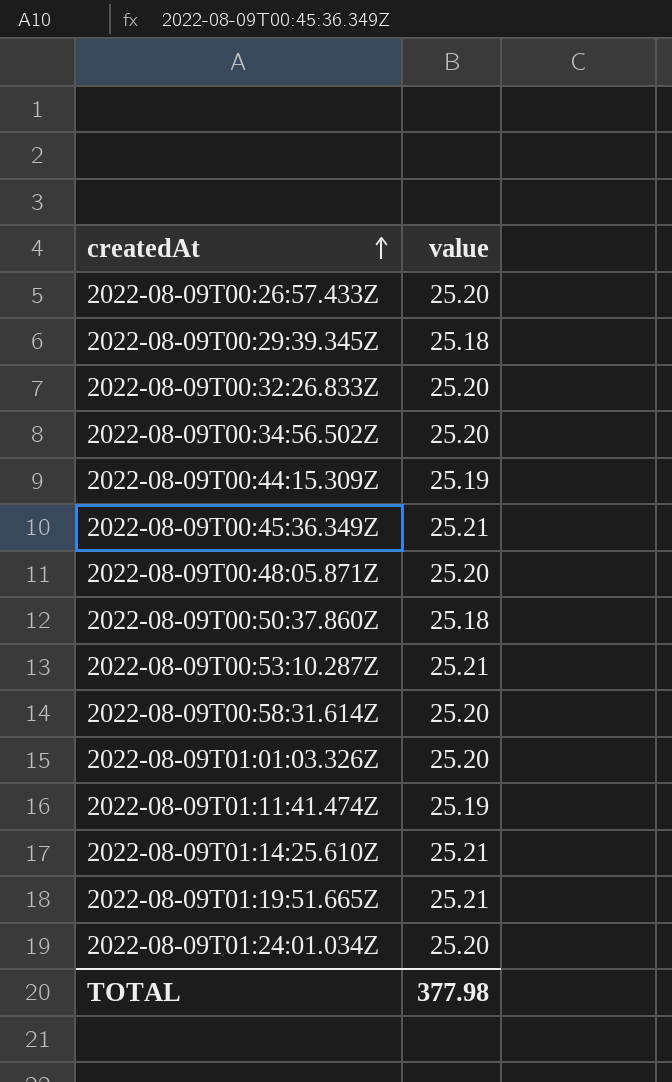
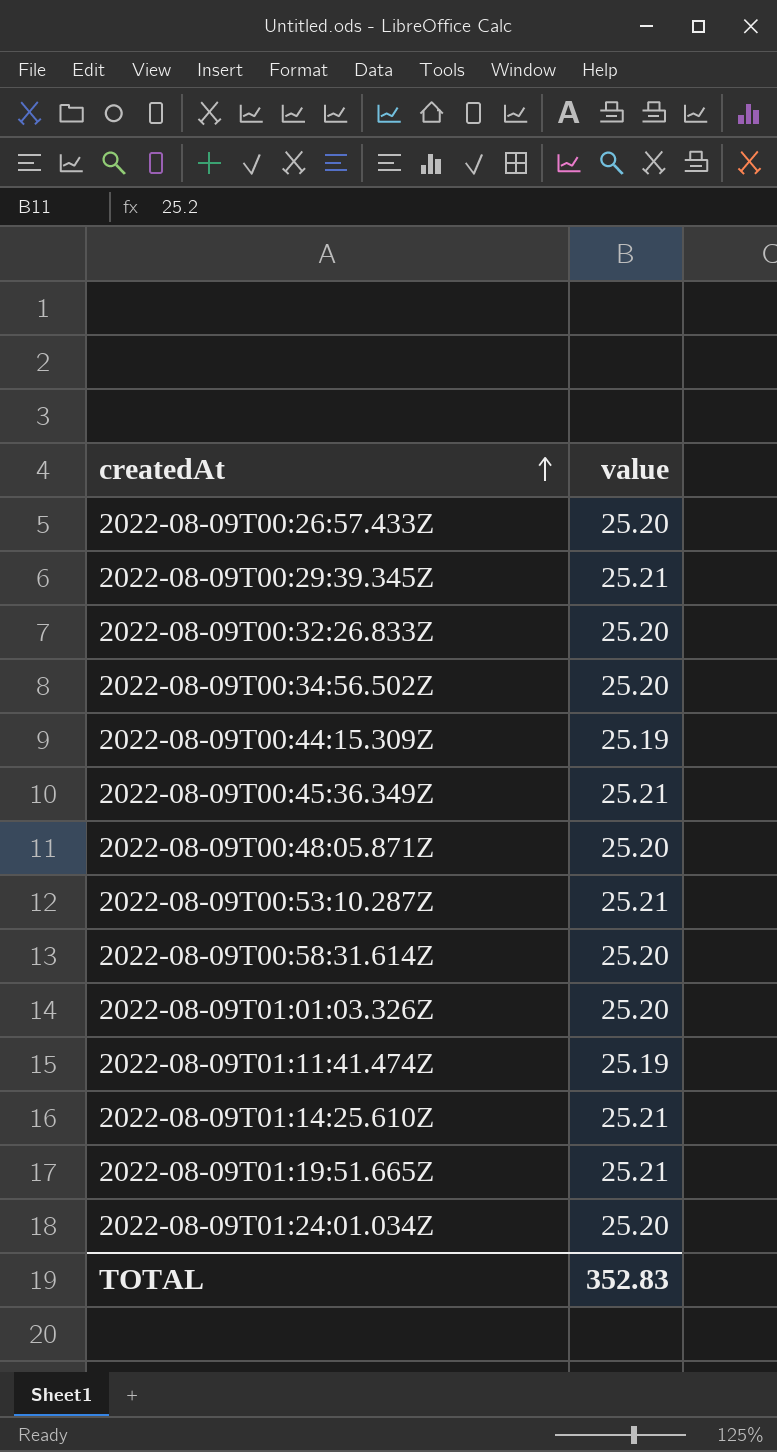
row 2022-08-09T00:50:37.860Z: 25.18 -> none
2022-08-09T00:29:39.345Z | value: 25.18 -> 25.21
TOTAL | value: 377.98 -> 352.83

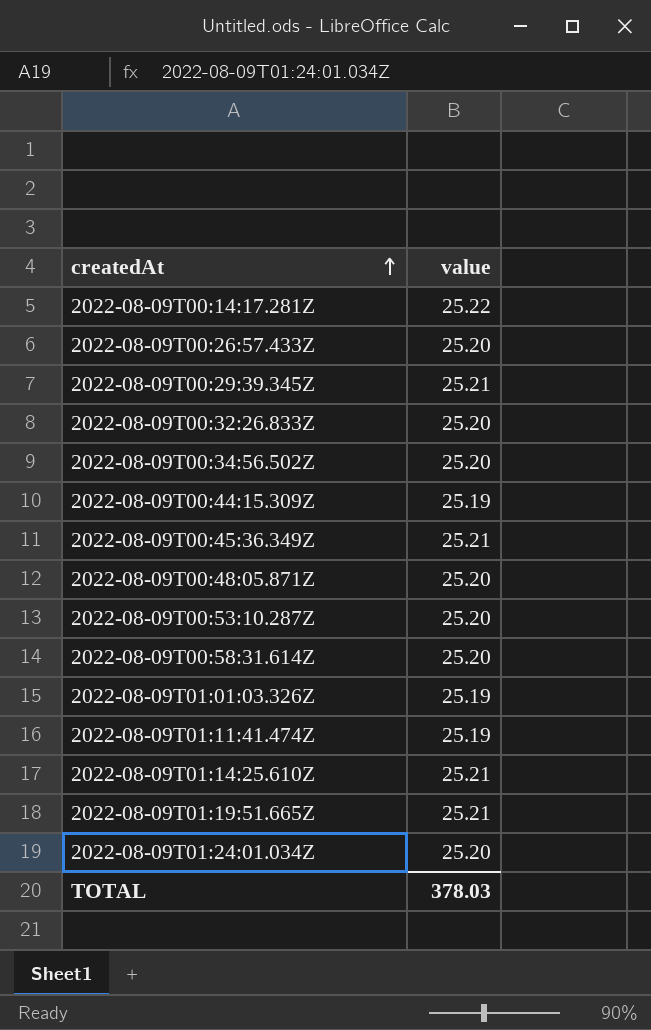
row 2022-08-09T00:14:17.281Z: none -> 25.22
2022-08-09T00:53:10.287Z | value: 25.21 -> 25.20
2022-08-09T01:01:03.326Z | value: 25.20 -> 25.19
TOTAL | value: 352.83 -> 378.03

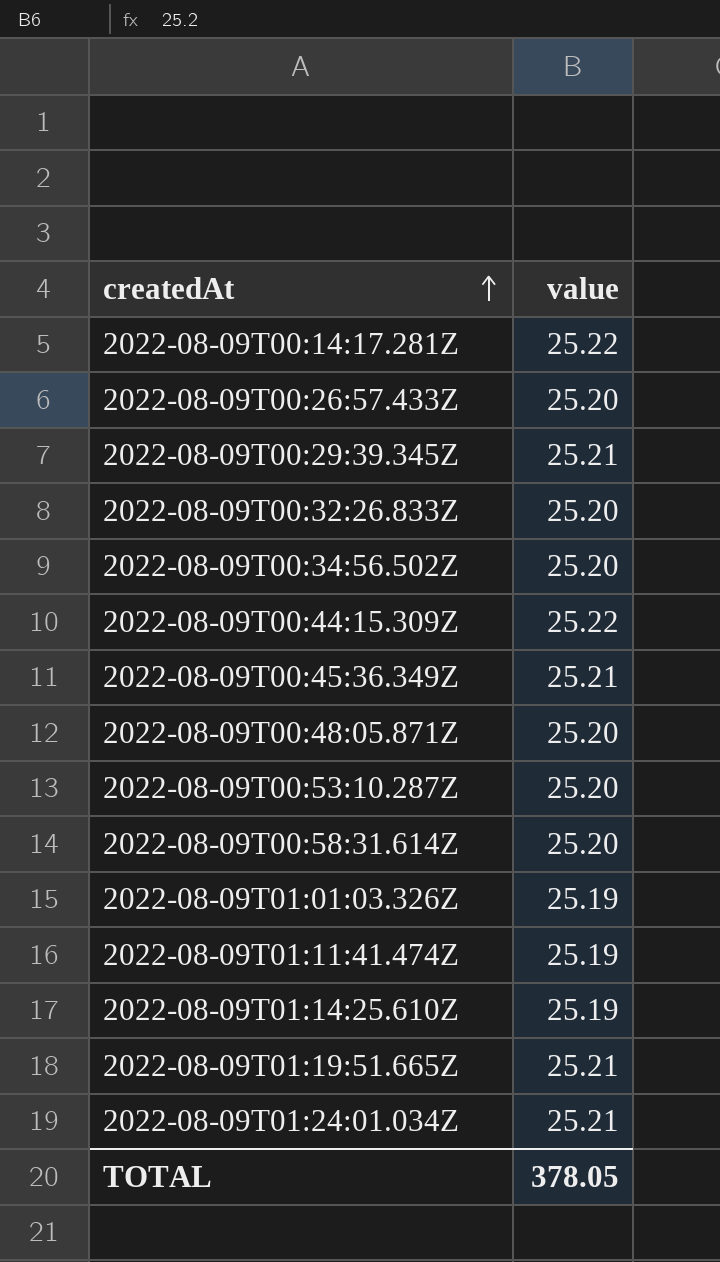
2022-08-09T00:44:15.309Z | value: 25.19 -> 25.22
2022-08-09T01:14:25.610Z | value: 25.21 -> 25.19
2022-08-09T01:24:01.034Z | value: 25.20 -> 25.21
TOTAL | value: 378.03 -> 378.05

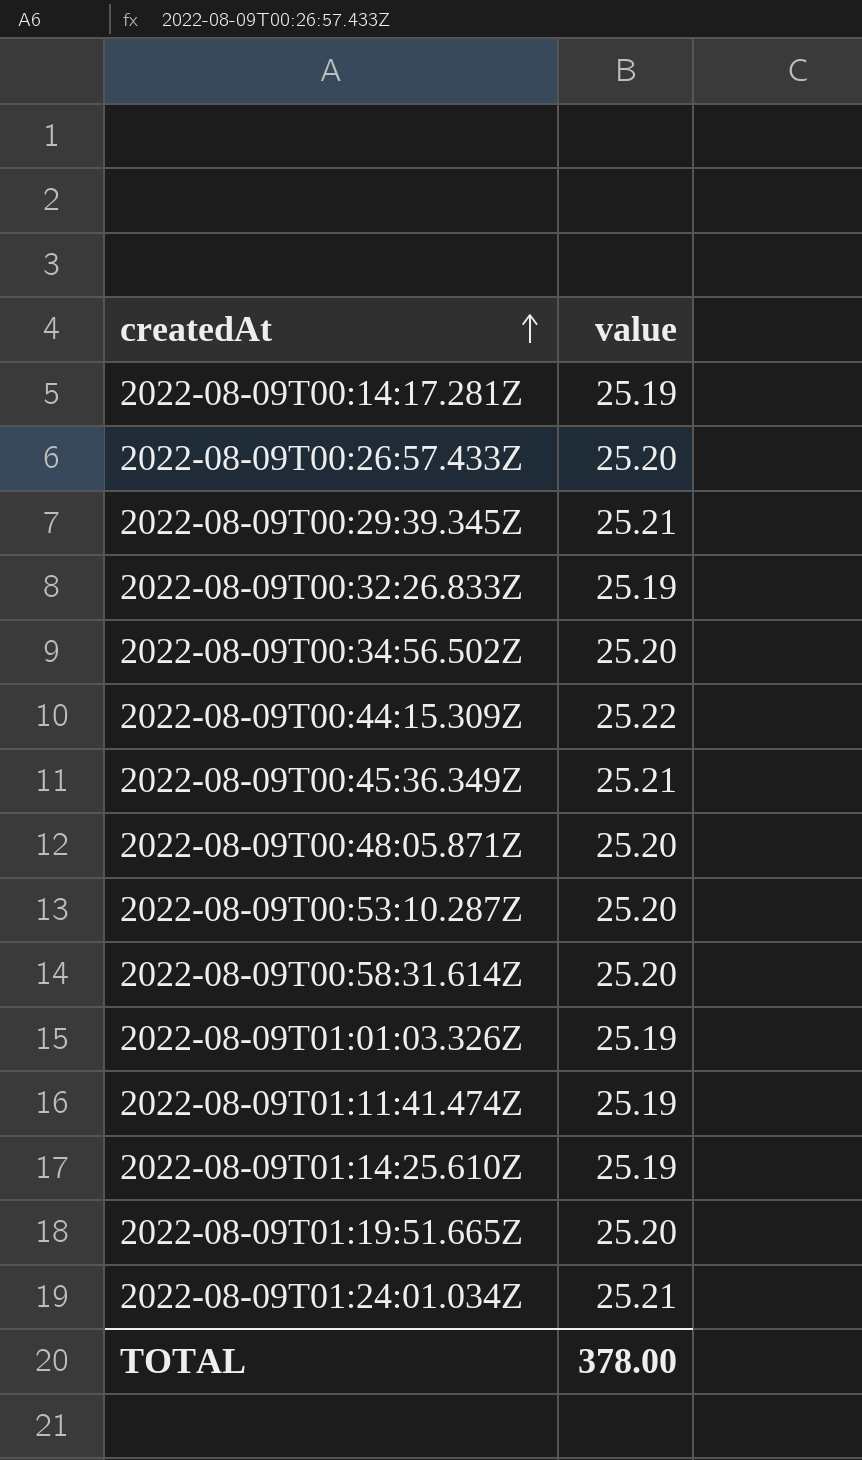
2022-08-09T00:14:17.281Z | value: 25.22 -> 25.19
2022-08-09T00:32:26.833Z | value: 25.20 -> 25.19
2022-08-09T01:19:51.665Z | value: 25.21 -> 25.20
TOTAL | value: 378.05 -> 378.00

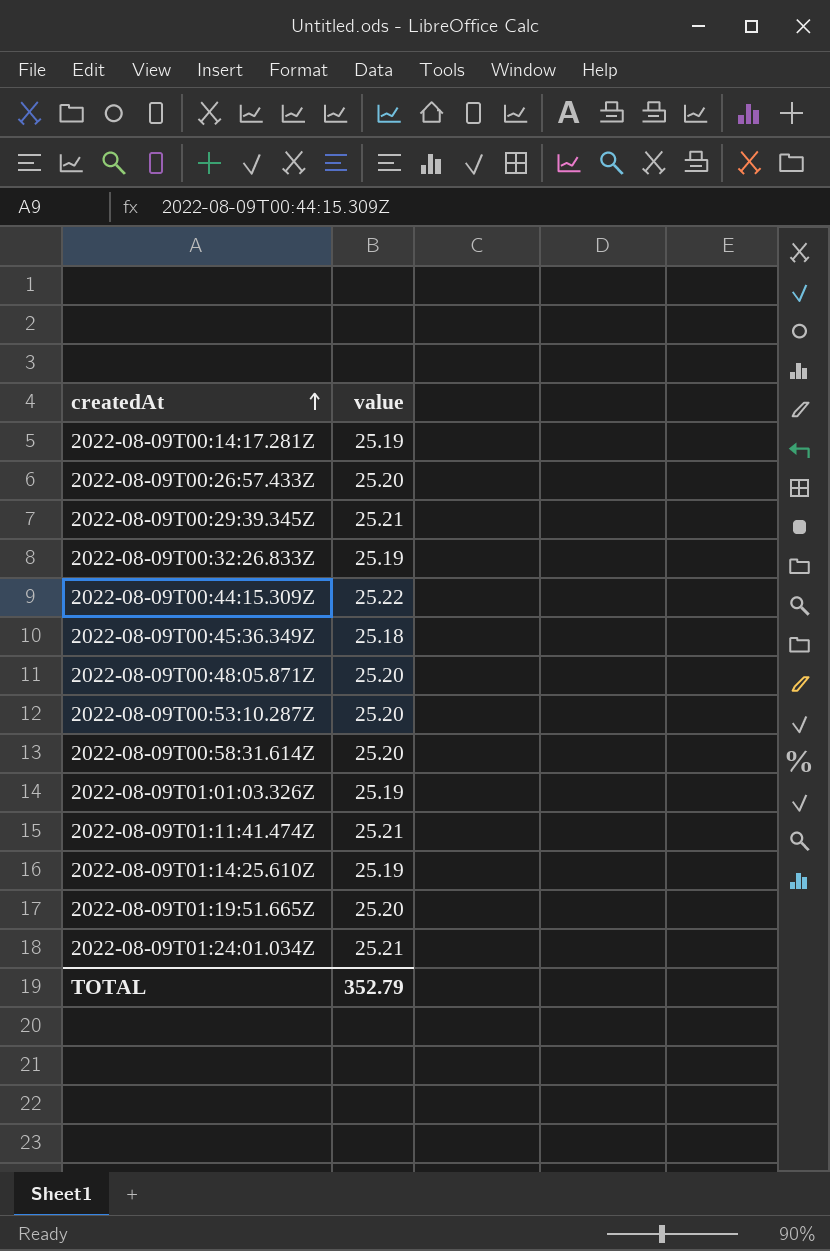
row 2022-08-09T00:34:56.502Z: 25.20 -> none
2022-08-09T00:45:36.349Z | value: 25.21 -> 25.18
2022-08-09T01:11:41.474Z | value: 25.19 -> 25.21
TOTAL | value: 378.00 -> 352.79

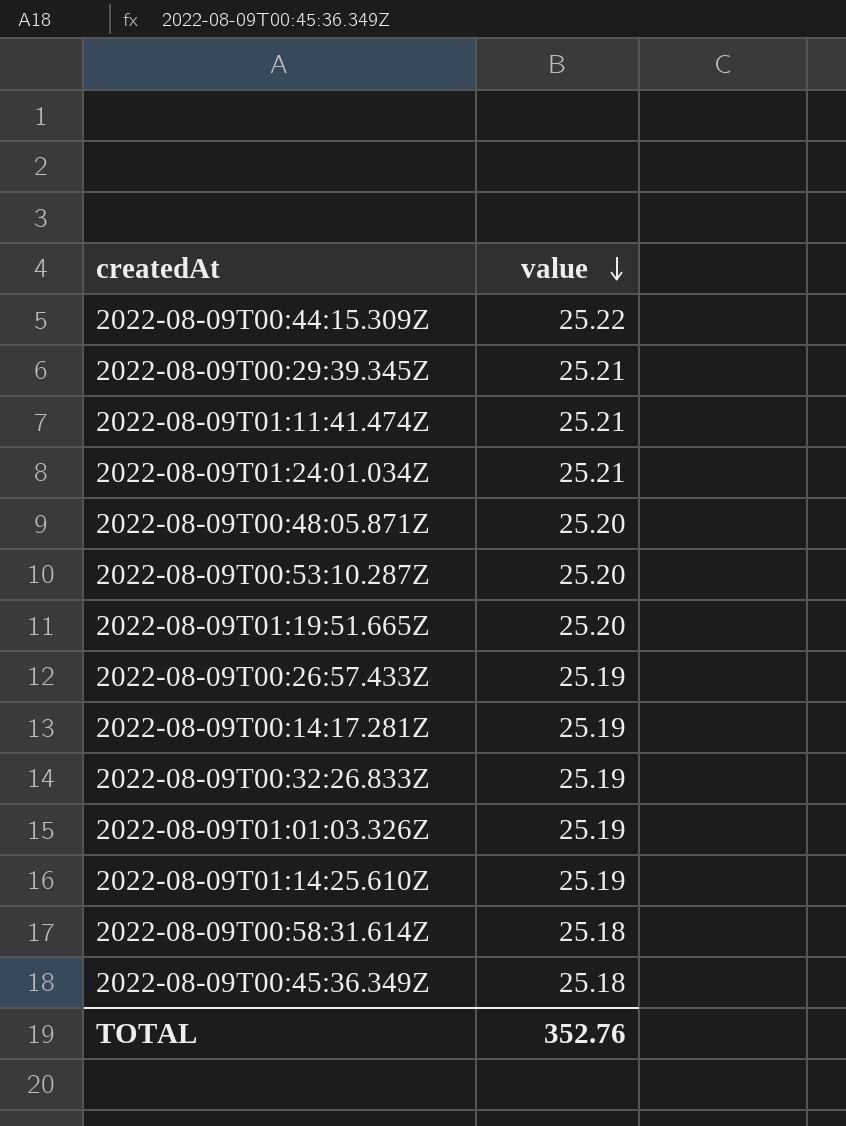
row order: createdAt ascending -> value descending
2022-08-09T00:26:57.433Z | value: 25.20 -> 25.19
2022-08-09T00:58:31.614Z | value: 25.20 -> 25.18
TOTAL | value: 352.79 -> 352.76

